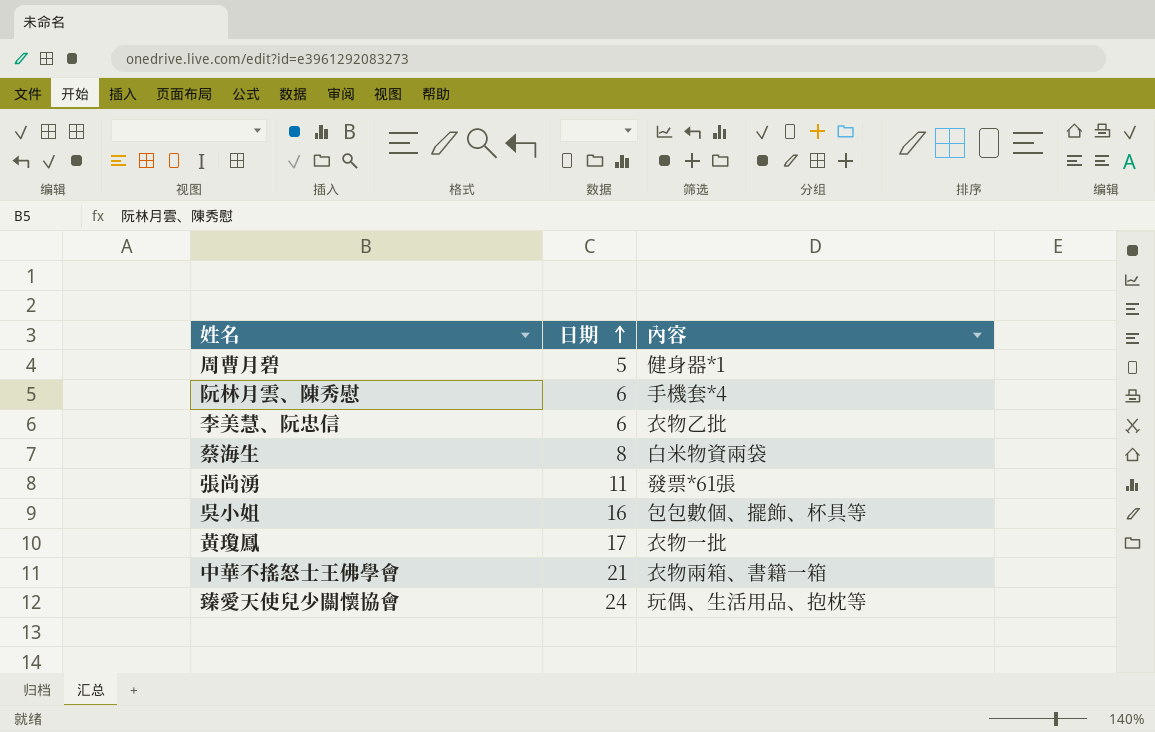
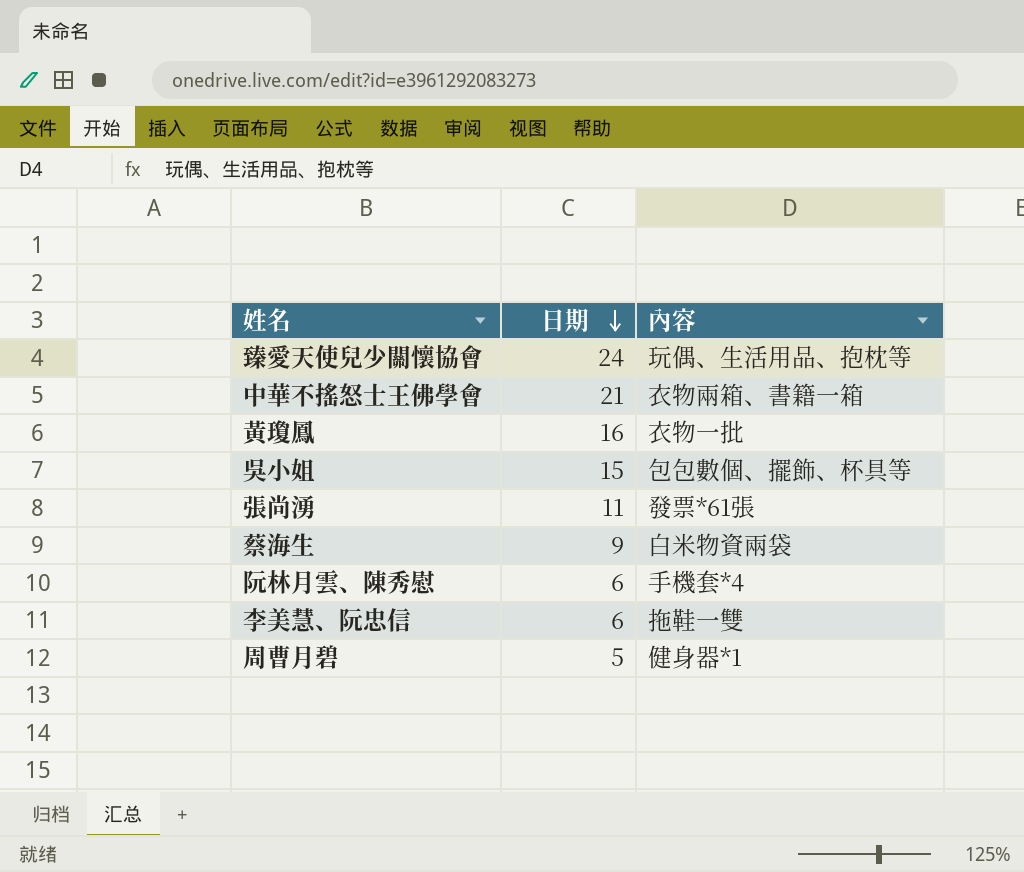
row order: 日期 ascending -> 日期 descending
黃瓊鳳 | 日期: 17 -> 16
吳小姐 | 日期: 16 -> 15
蔡海生 | 日期: 8 -> 9
李美慧、阮忠信 | 內容: 衣物乙批 -> 拖鞋一雙

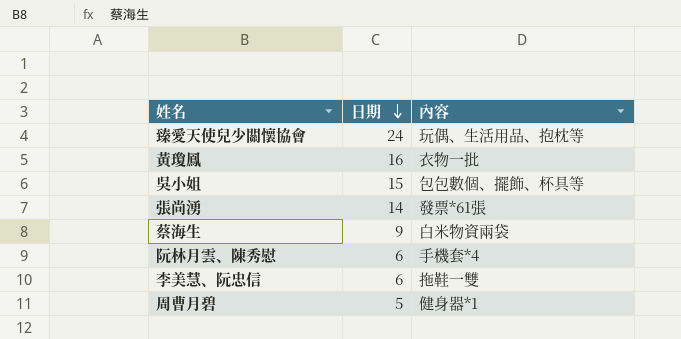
row 中華不搖怒士王佛學會: 21 | 衣物兩箱、書籍一箱 -> none
張尚湧 | 日期: 11 -> 14

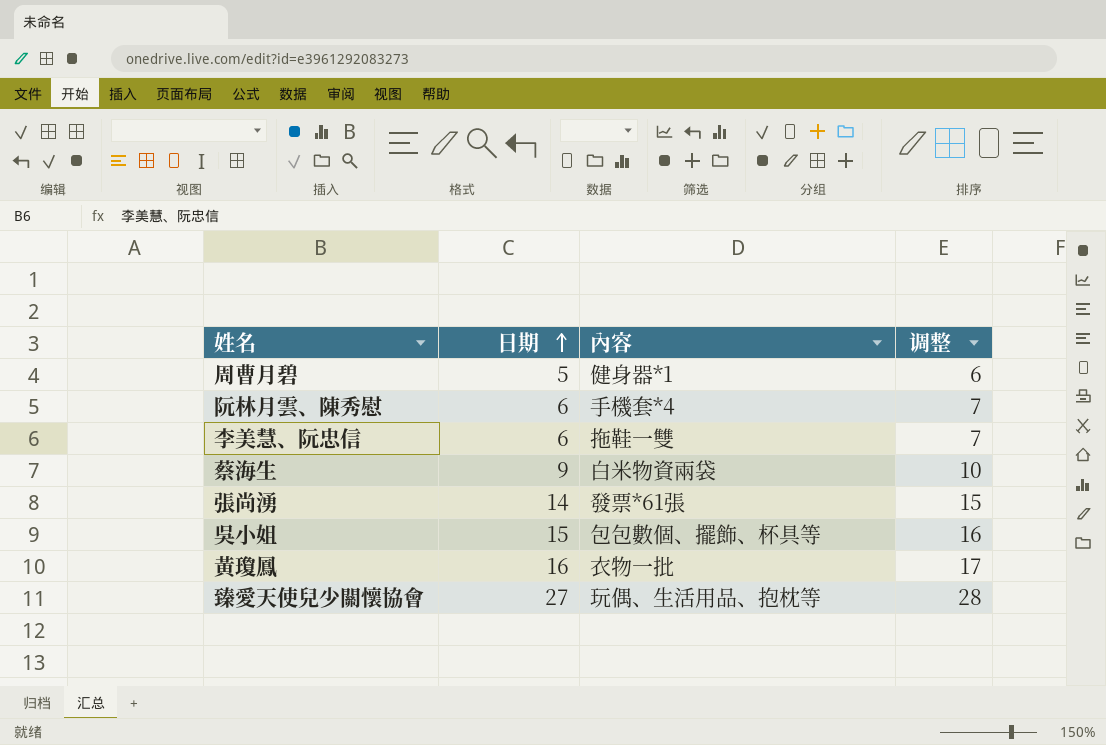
row order: 日期 descending -> 日期 ascending
column 调整 | formula: none -> [日期] + 1
臻愛天使兒少關懷協會 | 日期: 24 -> 27

